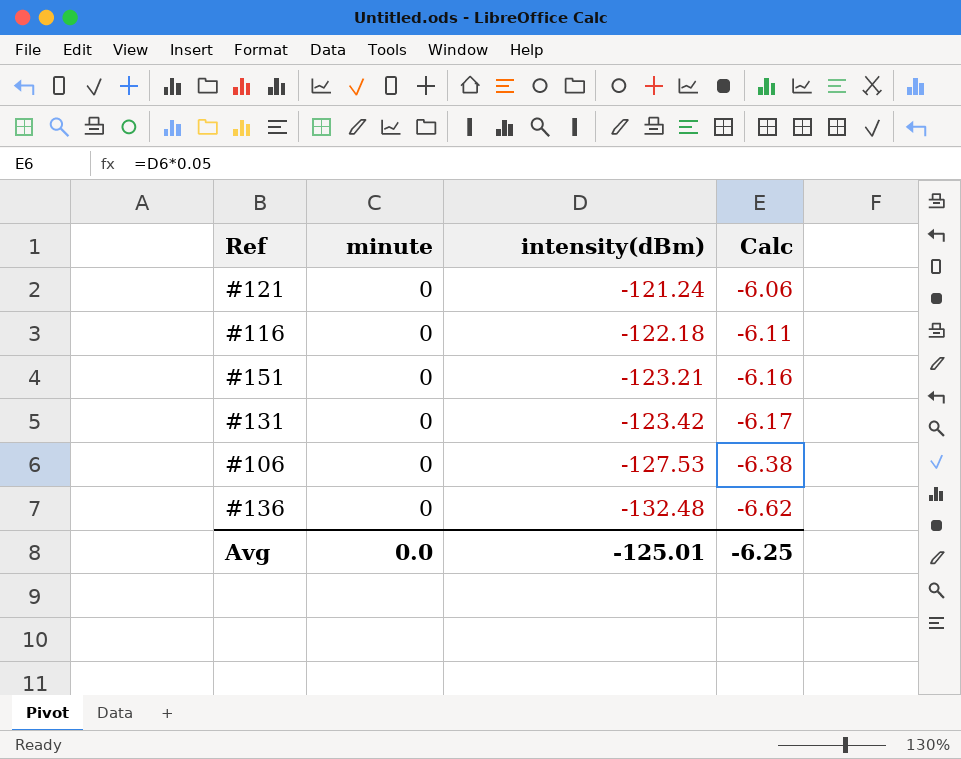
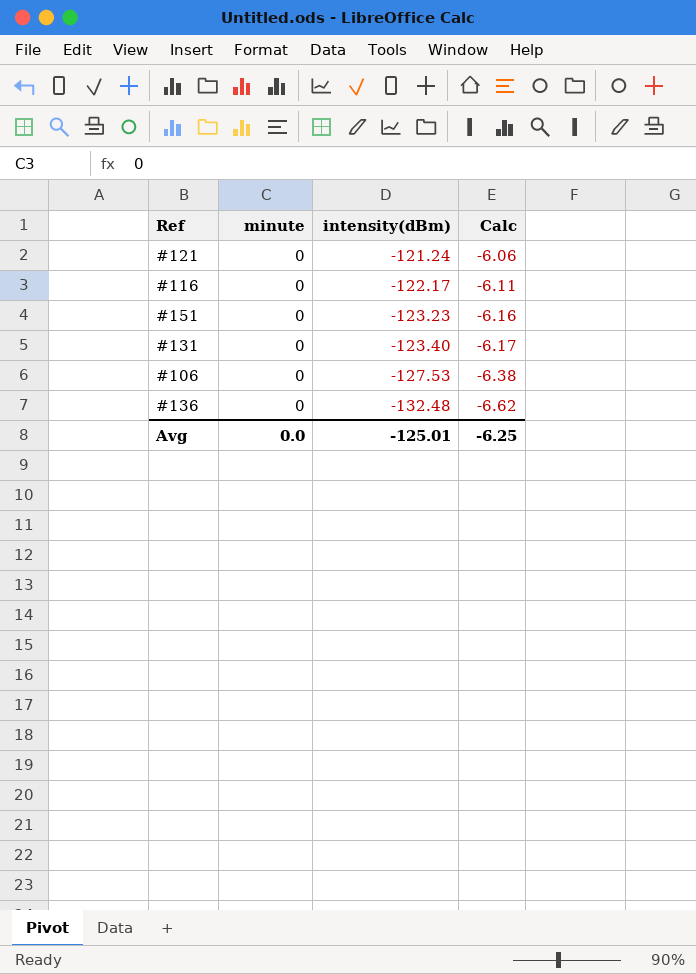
#116 | intensity(dBm): -122.18 -> -122.17
#151 | intensity(dBm): -123.21 -> -123.23
#131 | intensity(dBm): -123.42 -> -123.40

